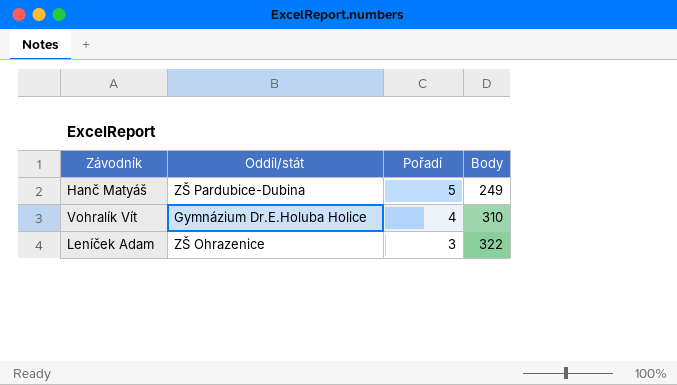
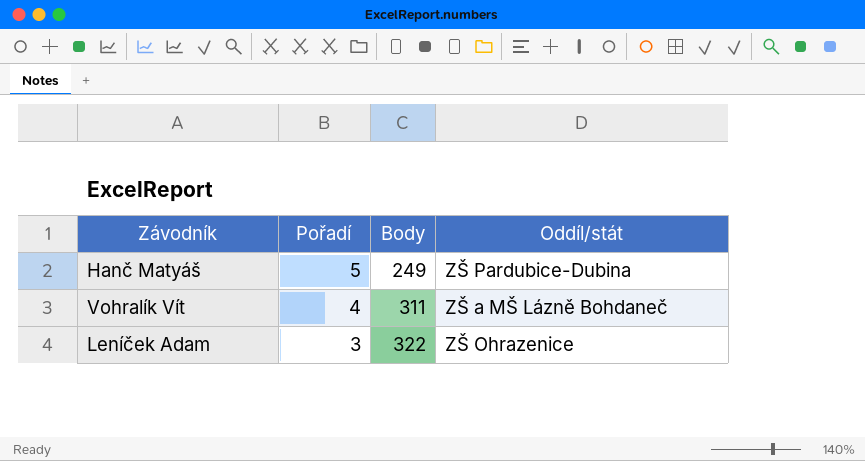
column Oddíl/stát | position: 2 -> 4
Vohralík Vít | Body: 310 -> 311
Vohralík Vít | Oddíl/stát: Gymnázium Dr.E.Holuba Holice -> ZŠ a MŠ Lázně Bohdaneč

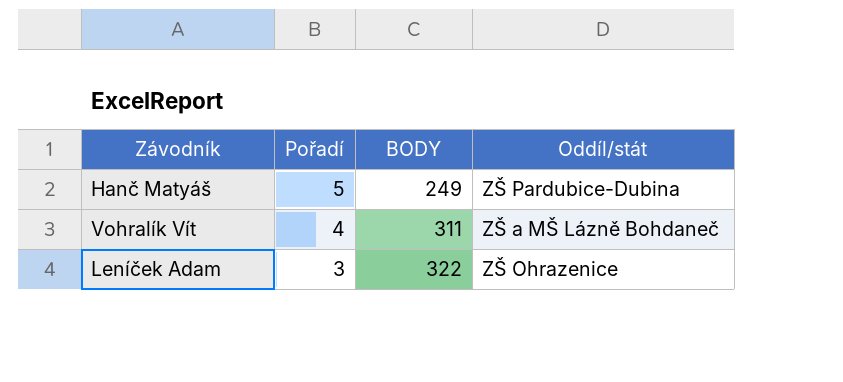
column name: Body -> BODY

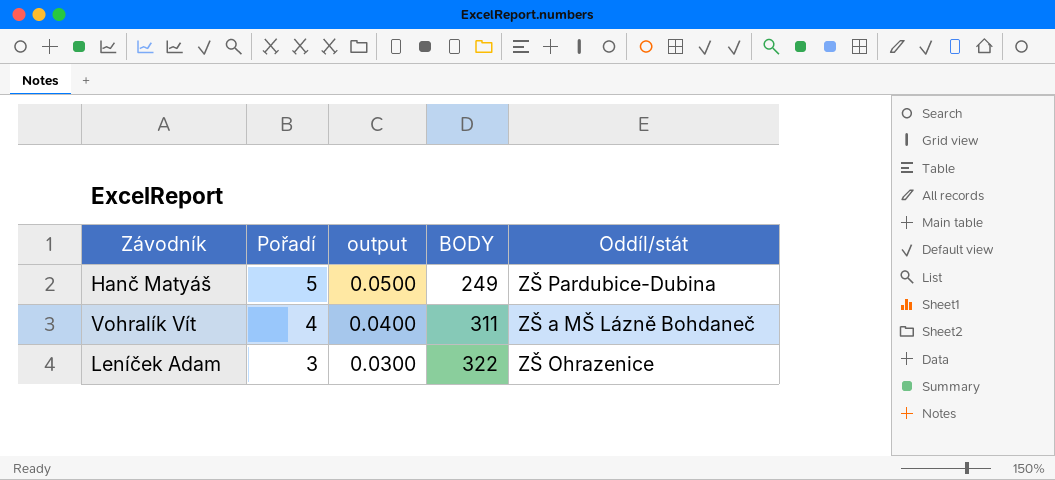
column output | formula: none -> [Pořadí] * 0.01

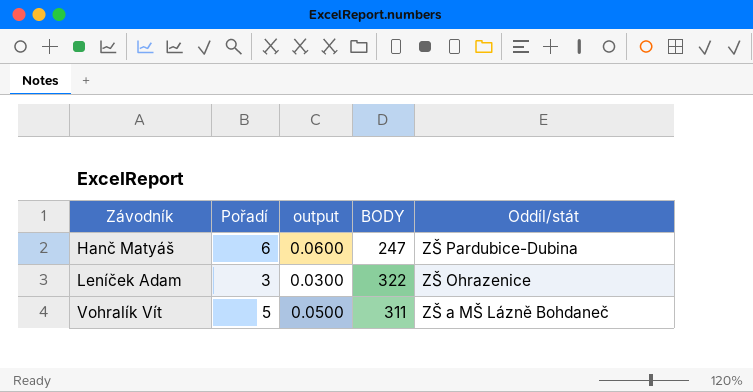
row order: Pořadí descending -> Závodník ascending
Hanč Matyáš | Pořadí: 5 -> 6
Hanč Matyáš | output: 0.0500 -> 0.0600
Hanč Matyáš | BODY: 249 -> 247
Vohralík Vít | Pořadí: 4 -> 5
Vohralík Vít | output: 0.0400 -> 0.0500

